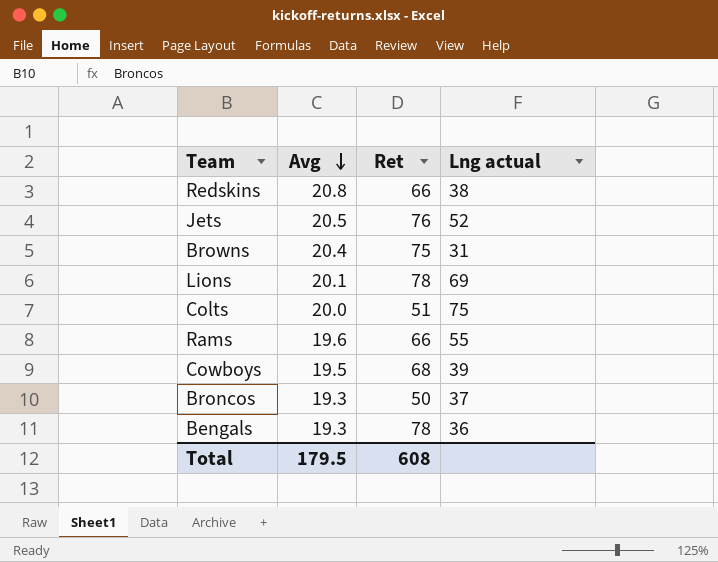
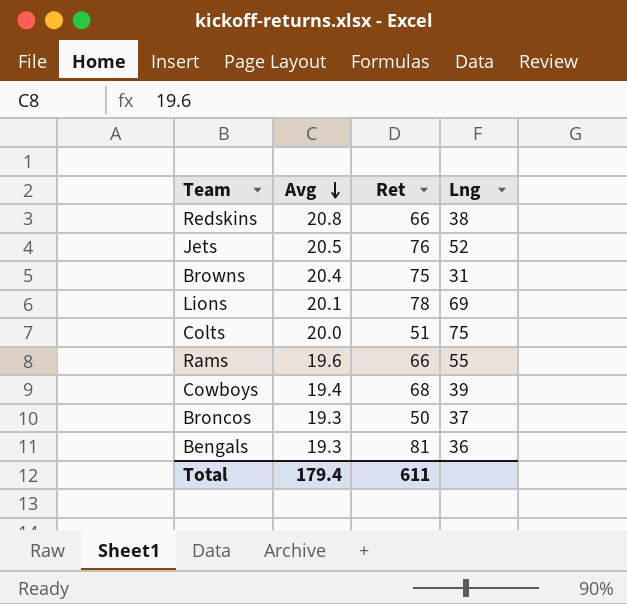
column name: Lng actual -> Lng
Cowboys | Avg: 19.5 -> 19.4
Bengals | Ret: 78 -> 81
Total | Avg: 179.5 -> 179.4
Total | Ret: 608 -> 611

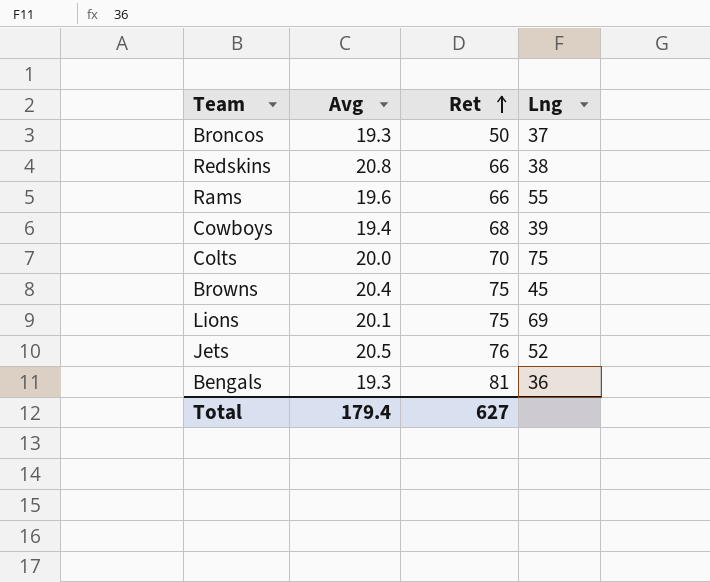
row order: Avg descending -> Ret ascending
Colts | Ret: 51 -> 70
Browns | Lng: 31 -> 45
Lions | Ret: 78 -> 75
Total | Ret: 611 -> 627

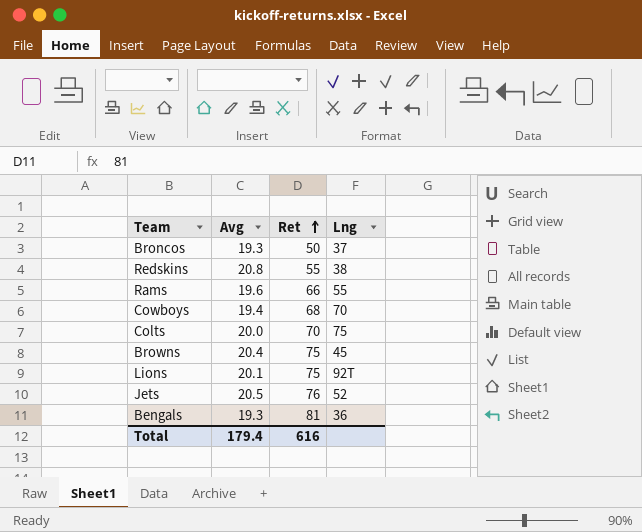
Redskins | Ret: 66 -> 55
Cowboys | Lng: 39 -> 70
Lions | Lng: 69 -> 92T
Total | Ret: 627 -> 616

